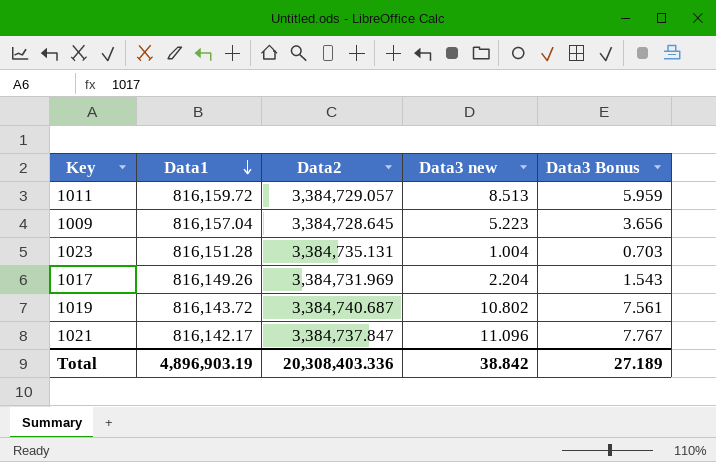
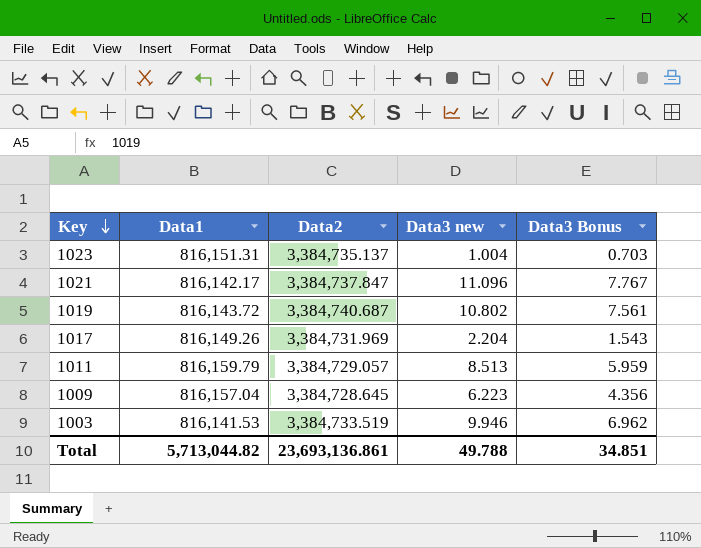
row order: Data1 descending -> Key descending
1023 | Data1: 816,151.28 -> 816,151.31
1023 | Data2: 3,384,735.131 -> 3,384,735.137
1011 | Data1: 816,159.72 -> 816,159.79
1009 | Data3 new: 5.223 -> 6.223
1009 | Data3 Bonus: 3.656 -> 4.356
row 1003: none -> 816,141.53 | 3,384,733.519 | 9.946 | 6.962
Total | Data1: 4,896,903.19 -> 5,713,044.82
Total | Data2: 20,308,403.336 -> 23,693,136.861
Total | Data3 new: 38.842 -> 49.788
Total | Data3 Bonus: 27.189 -> 34.851

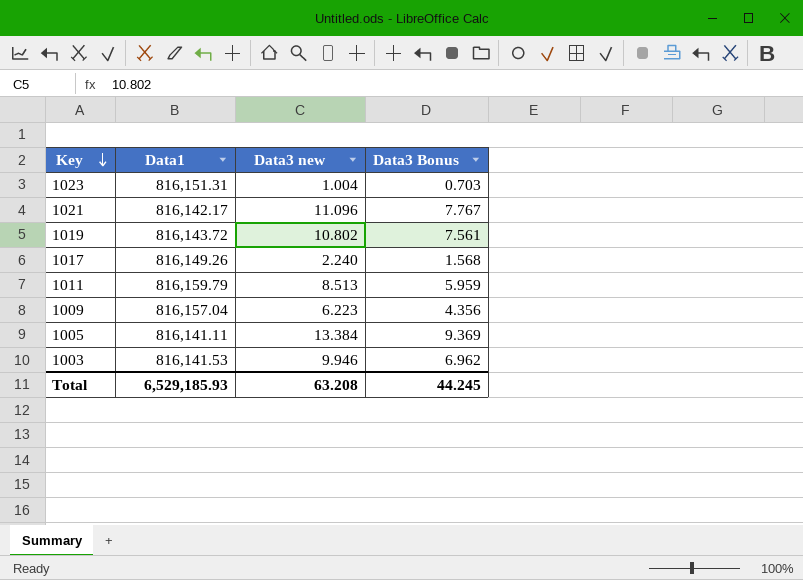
column Data2 | position: 3 -> none
1017 | Data3 new: 2.204 -> 2.240
1017 | Data3 Bonus: 1.543 -> 1.568
row 1005: none -> 816,141.11 | 13.384 | 9.369
Total | Data1: 5,713,044.82 -> 6,529,185.93
Total | Data3 new: 49.788 -> 63.208
Total | Data3 Bonus: 34.851 -> 44.245

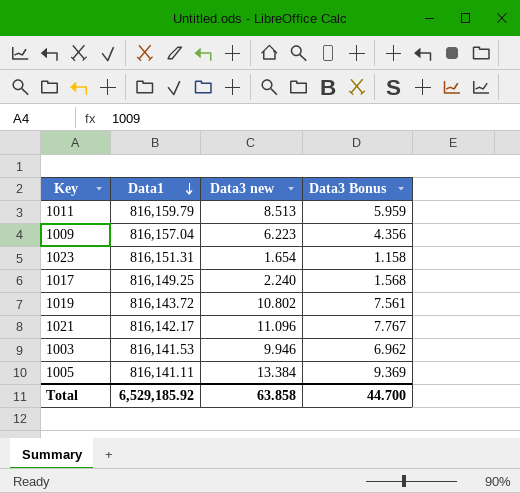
row order: Key descending -> Data1 descending
1023 | Data3 new: 1.004 -> 1.654
1023 | Data3 Bonus: 0.703 -> 1.158
1017 | Data1: 816,149.26 -> 816,149.25
Total | Data1: 6,529,185.93 -> 6,529,185.92
Total | Data3 new: 63.208 -> 63.858
Total | Data3 Bonus: 44.245 -> 44.700

